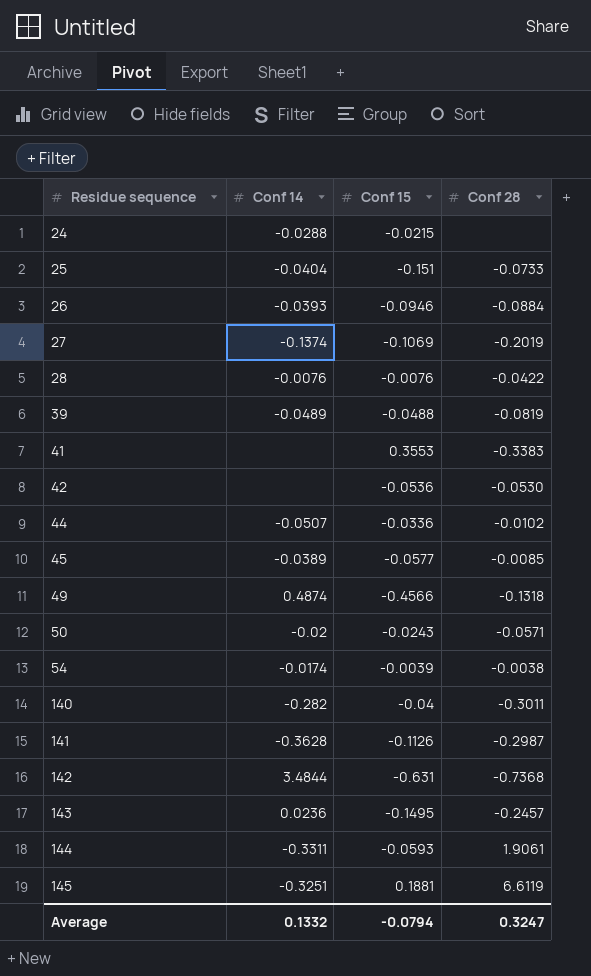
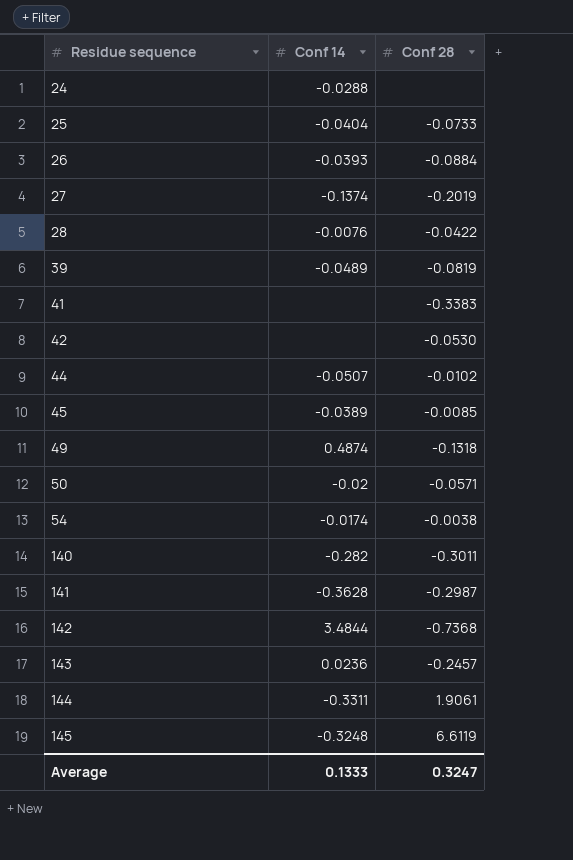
column Conf 15 | position: 3 -> none
145 | Conf 14: -0.3251 -> -0.3248
Average | Conf 14: 0.1332 -> 0.1333

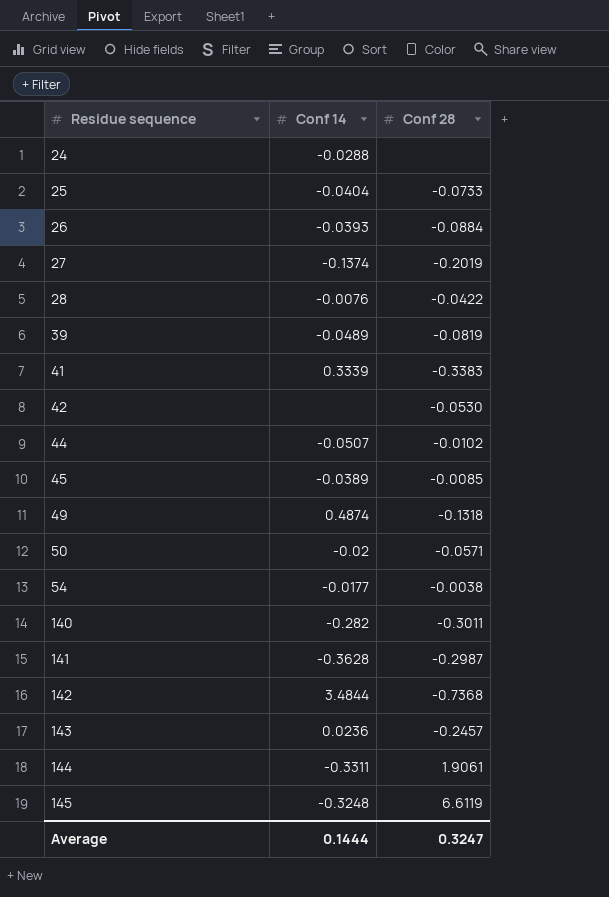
41 | Conf 14: none -> 0.3339
54 | Conf 14: -0.0174 -> -0.0177
Average | Conf 14: 0.1333 -> 0.1444

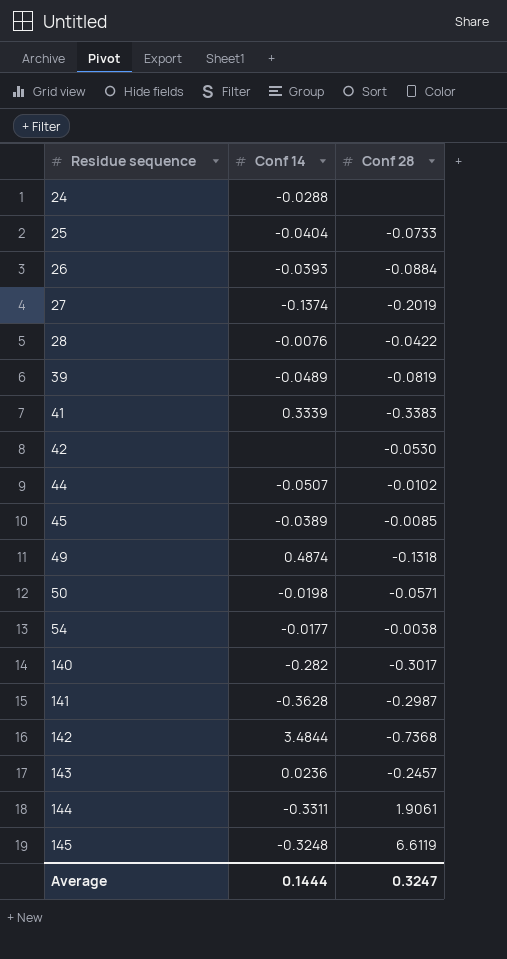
50 | Conf 14: -0.02 -> -0.0198
140 | Conf 28: -0.3011 -> -0.3017

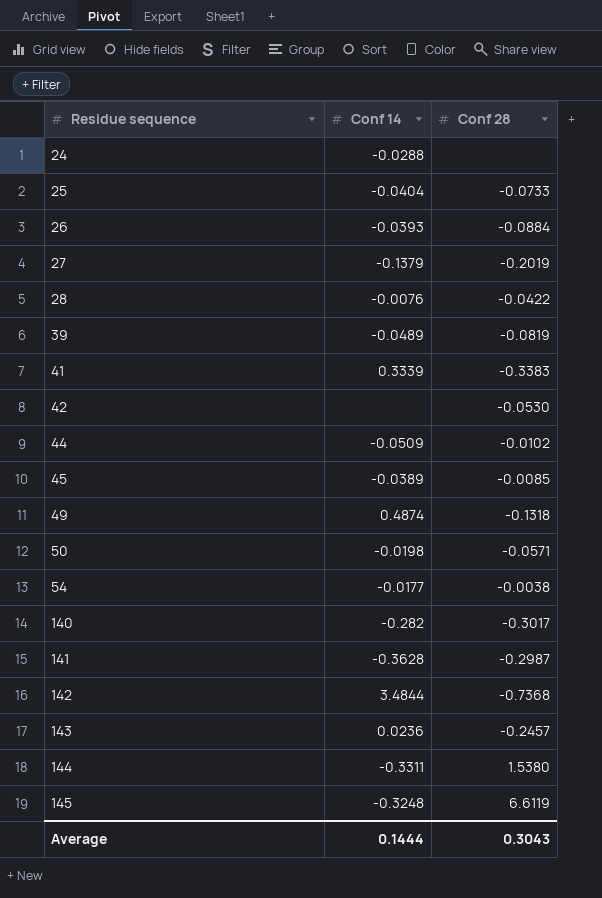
27 | Conf 14: -0.1374 -> -0.1379
44 | Conf 14: -0.0507 -> -0.0509
144 | Conf 28: 1.9061 -> 1.5380
Average | Conf 28: 0.3247 -> 0.3043

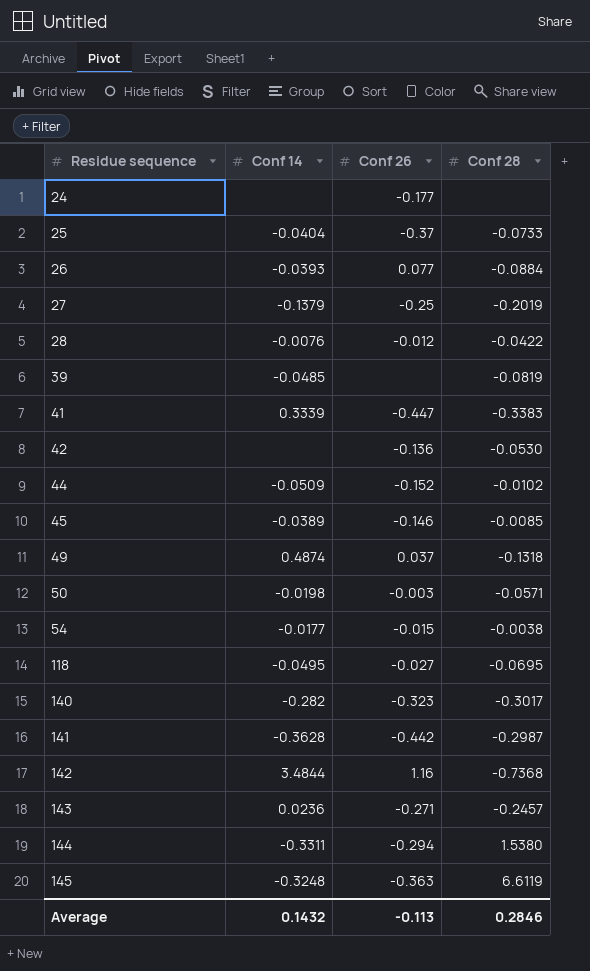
column Conf 26 | position: none -> 3
24 | Conf 14: -0.0288 -> none
39 | Conf 14: -0.0489 -> -0.0485
row 118: none -> -0.0495 | -0.027 | -0.0695
Average | Conf 14: 0.1444 -> 0.1432
Average | Conf 28: 0.3043 -> 0.2846

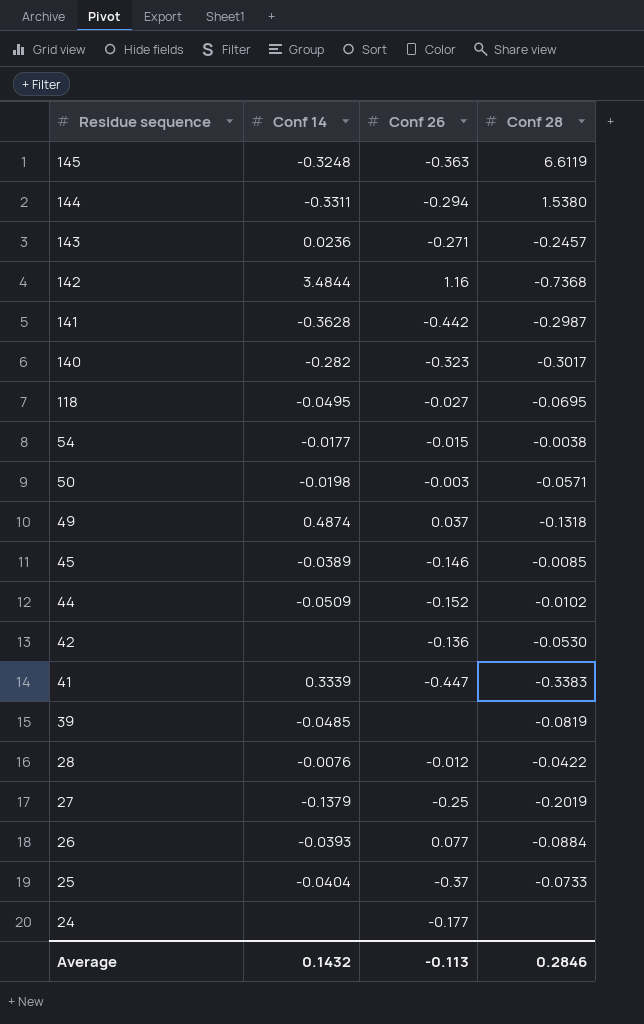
row order: Residue sequence ascending -> Residue sequence descending

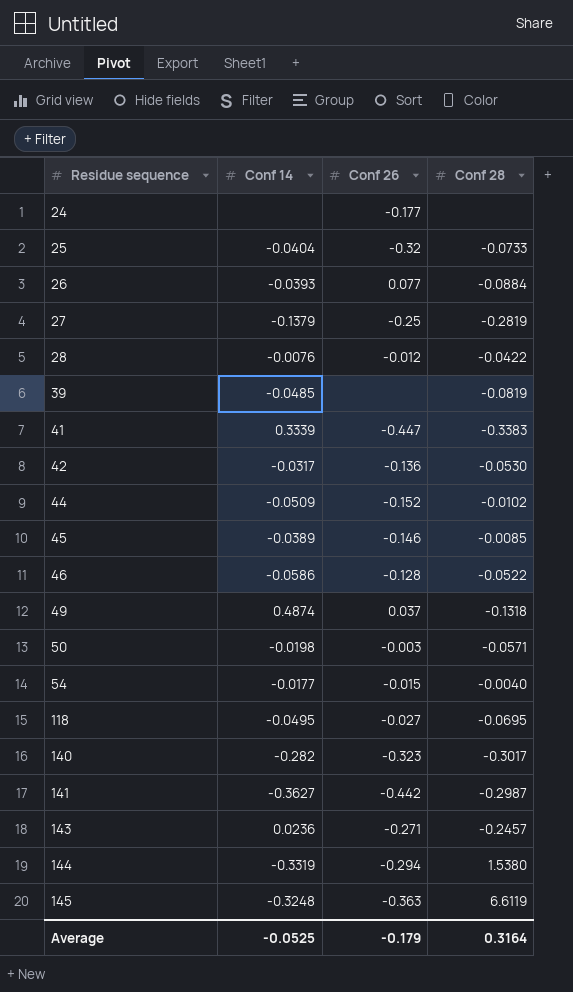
row order: Residue sequence descending -> Residue sequence ascending
row 142: 3.4844 | 1.16 | -0.7368 -> none
25 | Conf 26: -0.37 -> -0.32
27 | Conf 28: -0.2019 -> -0.2819
42 | Conf 14: none -> -0.0317
row 46: none -> -0.0586 | -0.128 | -0.0522
54 | Conf 28: -0.0038 -> -0.0040
141 | Conf 14: -0.3628 -> -0.3627
144 | Conf 14: -0.3311 -> -0.3319
Average | Conf 14: 0.1432 -> -0.0525
Average | Conf 26: -0.113 -> -0.179
Average | Conf 28: 0.2846 -> 0.3164

